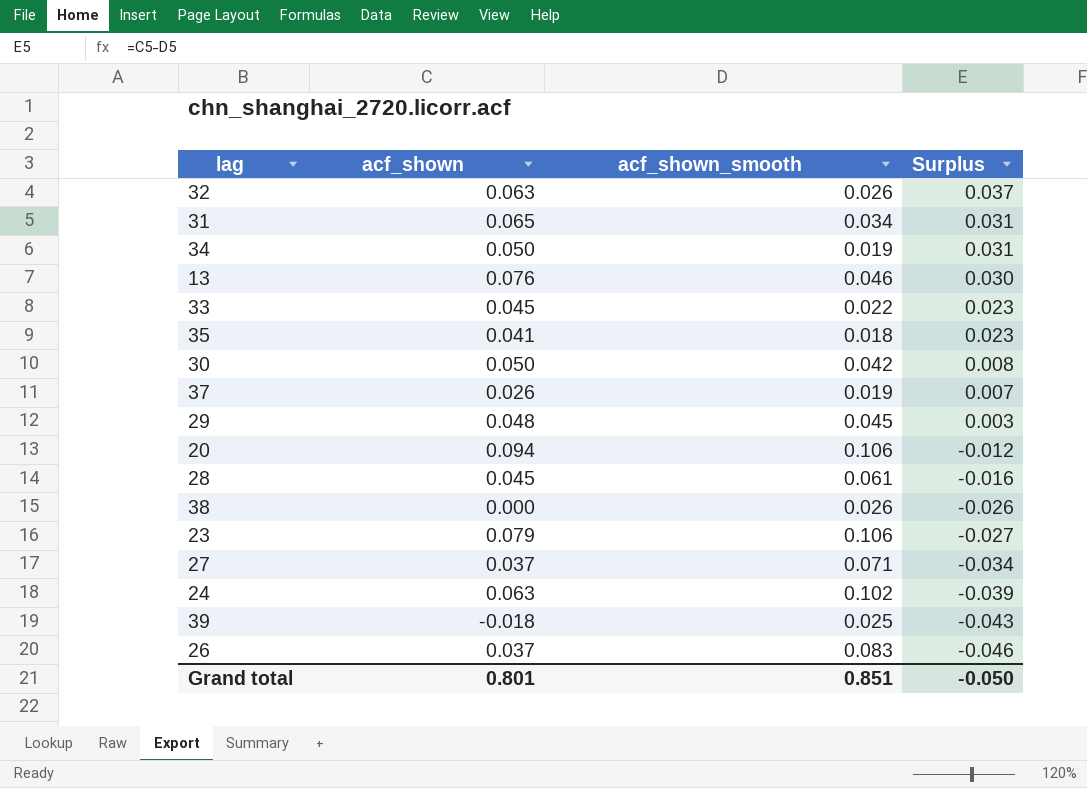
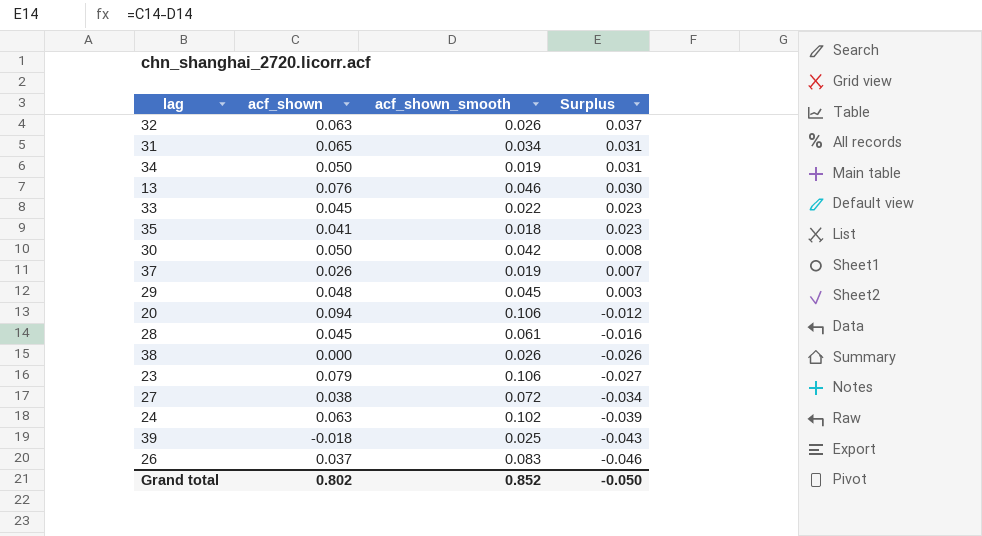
27 | acf_shown: 0.037 -> 0.038
27 | acf_shown_smooth: 0.071 -> 0.072
Grand total | acf_shown: 0.801 -> 0.802
Grand total | acf_shown_smooth: 0.851 -> 0.852

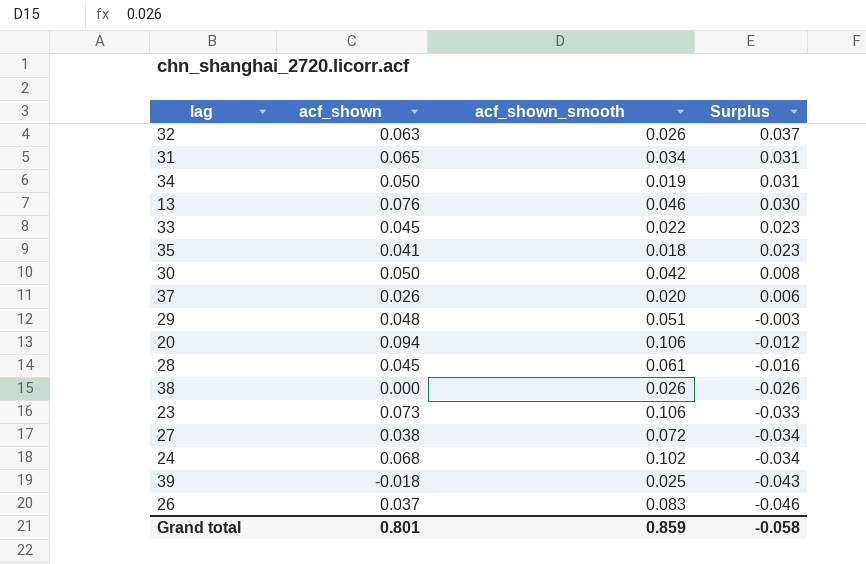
37 | acf_shown_smooth: 0.019 -> 0.020
37 | Surplus: 0.007 -> 0.006
29 | acf_shown_smooth: 0.045 -> 0.051
29 | Surplus: 0.003 -> -0.003
23 | acf_shown: 0.079 -> 0.073
23 | Surplus: -0.027 -> -0.033
24 | acf_shown: 0.063 -> 0.068
24 | Surplus: -0.039 -> -0.034
Grand total | acf_shown: 0.802 -> 0.801
Grand total | acf_shown_smooth: 0.852 -> 0.859
Grand total | Surplus: -0.050 -> -0.058

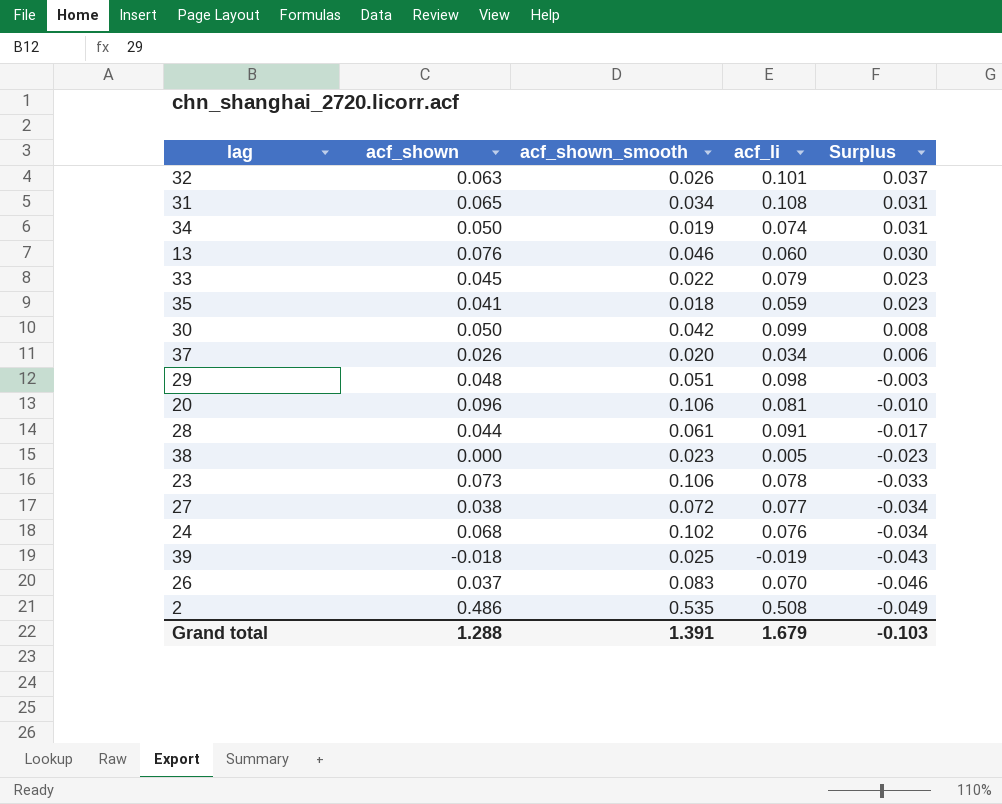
column acf_li | position: none -> 4
20 | acf_shown: 0.094 -> 0.096
20 | Surplus: -0.012 -> -0.010
28 | acf_shown: 0.045 -> 0.044
28 | Surplus: -0.016 -> -0.017
38 | acf_shown_smooth: 0.026 -> 0.023
38 | Surplus: -0.026 -> -0.023
row 2: none -> 0.486 | 0.535 | 0.508 | -0.049
Grand total | acf_shown: 0.801 -> 1.288
Grand total | acf_shown_smooth: 0.859 -> 1.391
Grand total | Surplus: -0.058 -> -0.103

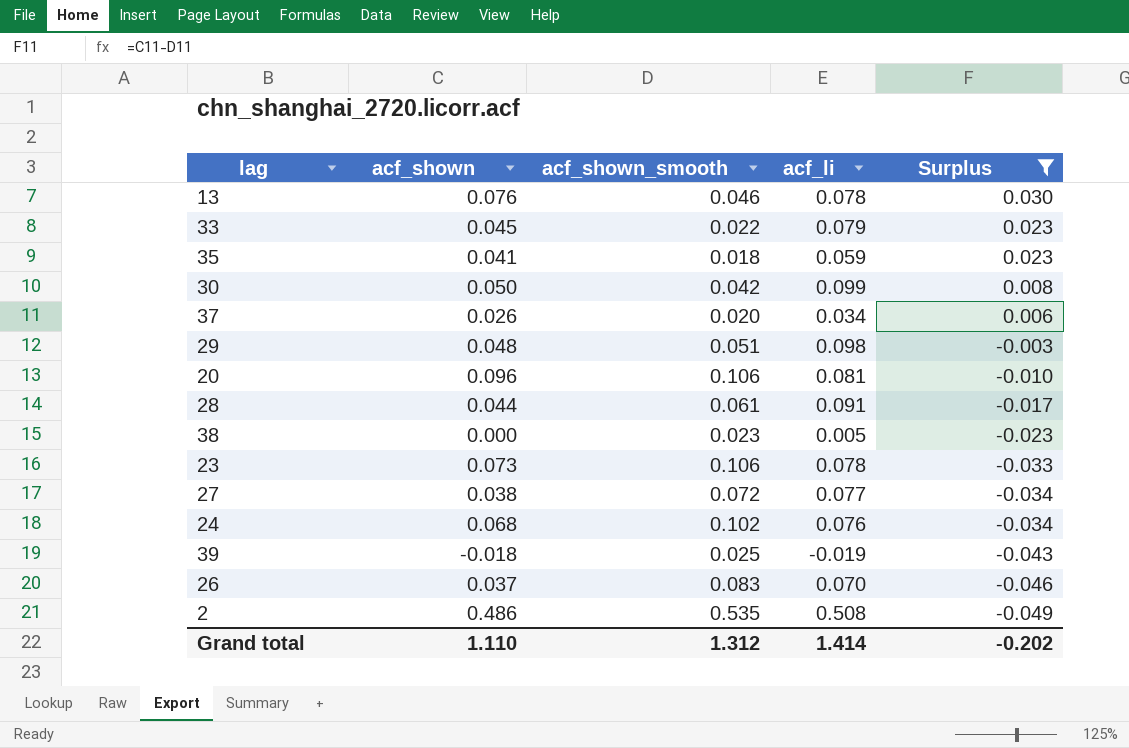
filter: none -> Surplus <= 0.030
13 | acf_li: 0.060 -> 0.078
Grand total | acf_shown: 1.288 -> 1.110
Grand total | acf_shown_smooth: 1.391 -> 1.312
Grand total | acf_li: 1.679 -> 1.414
Grand total | Surplus: -0.103 -> -0.202

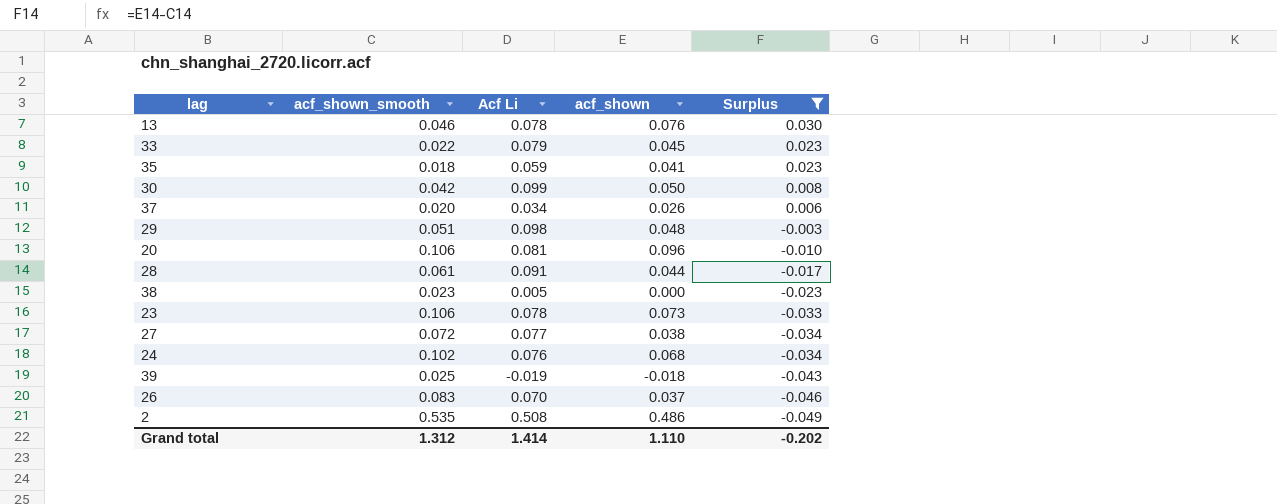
column name: acf_li -> Acf Li
column acf_shown | position: 2 -> 4

